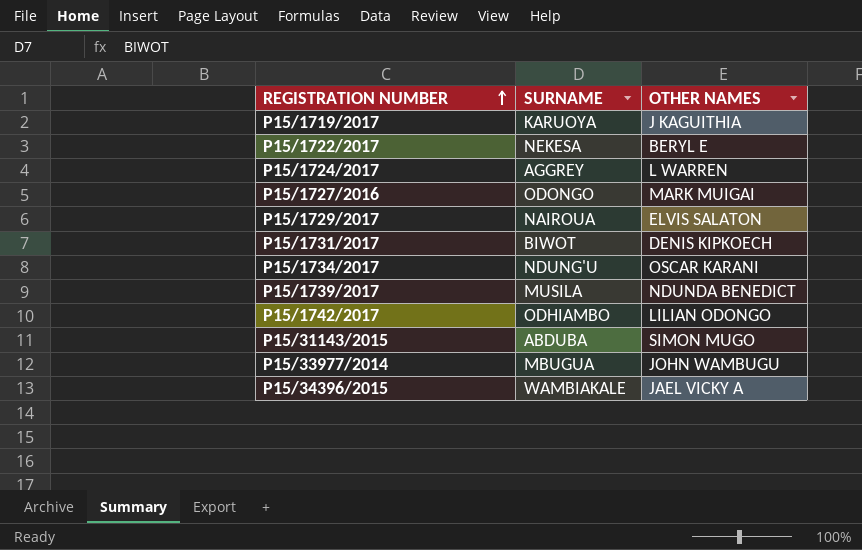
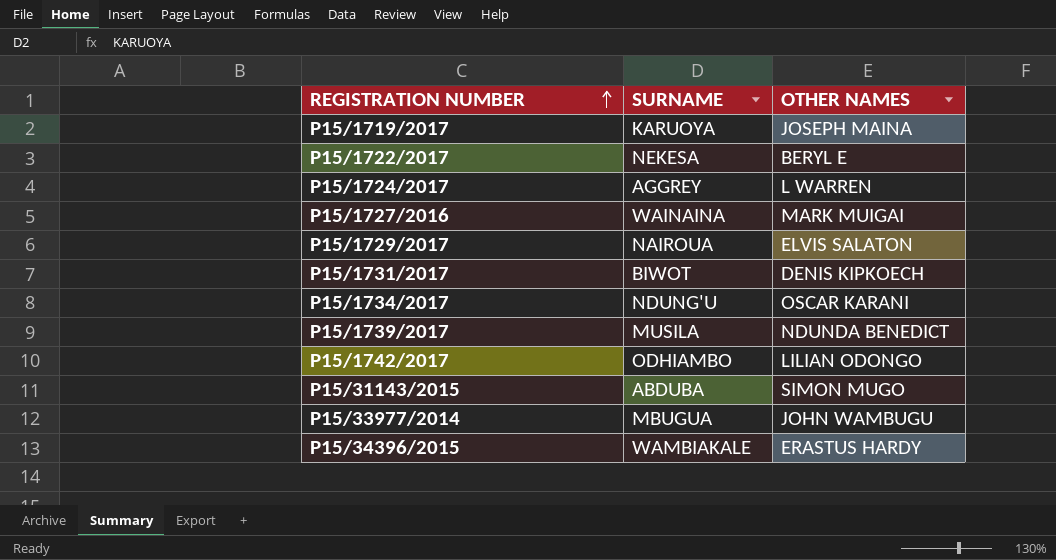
P15/1719/2017 | OTHER NAMES: J KAGUITHIA -> JOSEPH MAINA
P15/1727/2016 | SURNAME: ODONGO -> WAINAINA
P15/34396/2015 | OTHER NAMES: JAEL VICKY A -> ERASTUS HARDY

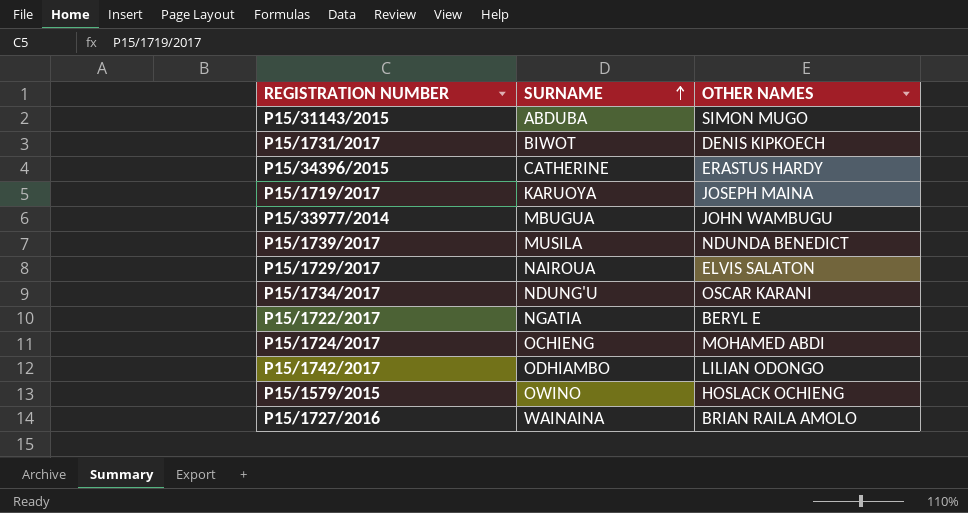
row order: REGISTRATION NUMBER ascending -> SURNAME ascending
P15/34396/2015 | SURNAME: WAMBIAKALE -> CATHERINE
P15/1722/2017 | SURNAME: NEKESA -> NGATIA
P15/1724/2017 | SURNAME: AGGREY -> OCHIENG
P15/1724/2017 | OTHER NAMES: L WARREN -> MOHAMED ABDI
row P15/1579/2015: none -> OWINO | HOSLACK OCHIENG
P15/1727/2016 | OTHER NAMES: MARK MUIGAI -> BRIAN RAILA AMOLO

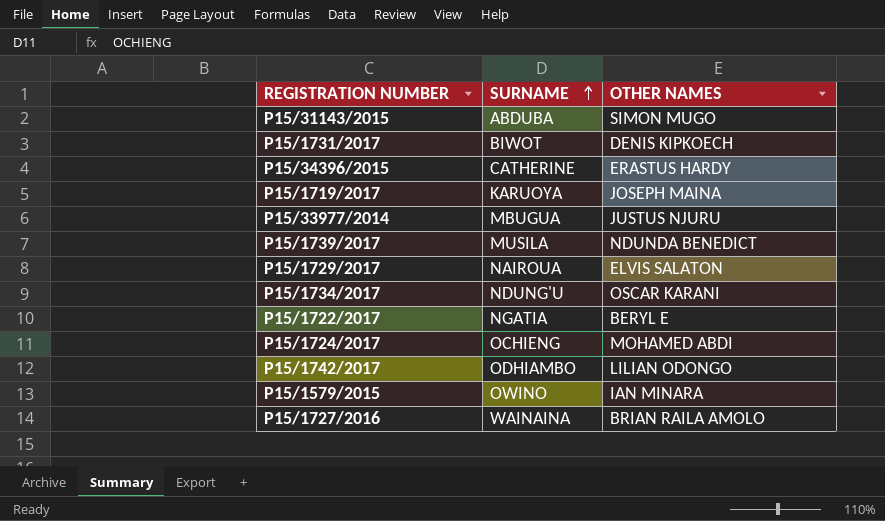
P15/33977/2014 | OTHER NAMES: JOHN WAMBUGU -> JUSTUS NJURU
P15/1579/2015 | OTHER NAMES: HOSLACK OCHIENG -> IAN MINARA

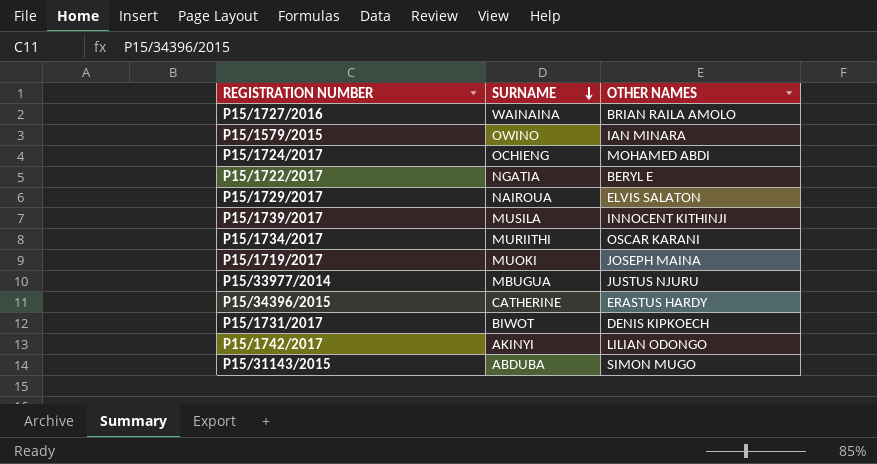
row order: SURNAME ascending -> SURNAME descending
P15/1739/2017 | OTHER NAMES: NDUNDA BENEDICT -> INNOCENT KITHINJI
P15/1734/2017 | SURNAME: NDUNG'U -> MURIITHI
P15/1719/2017 | SURNAME: KARUOYA -> MUOKI
P15/1742/2017 | SURNAME: ODHIAMBO -> AKINYI

